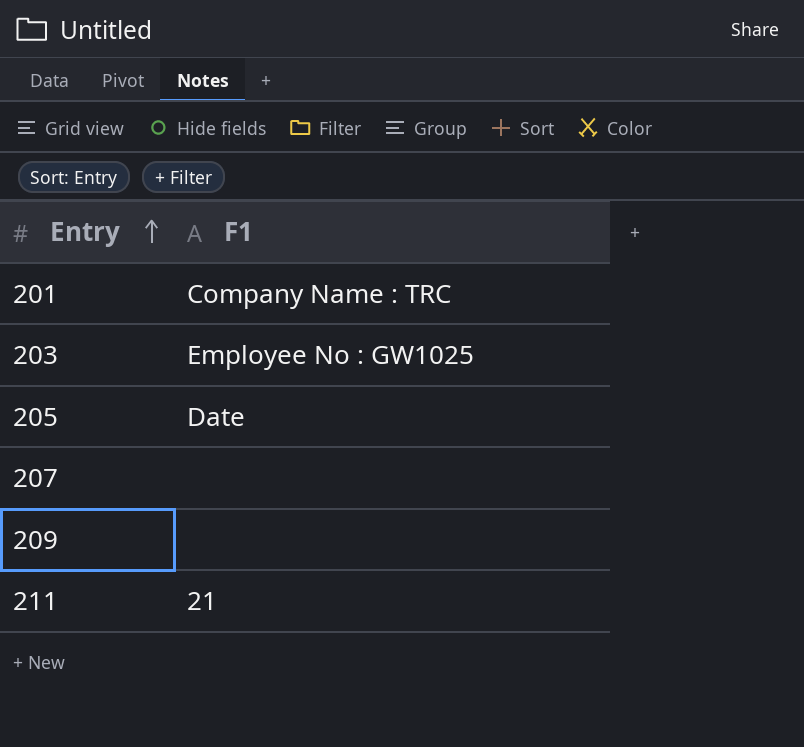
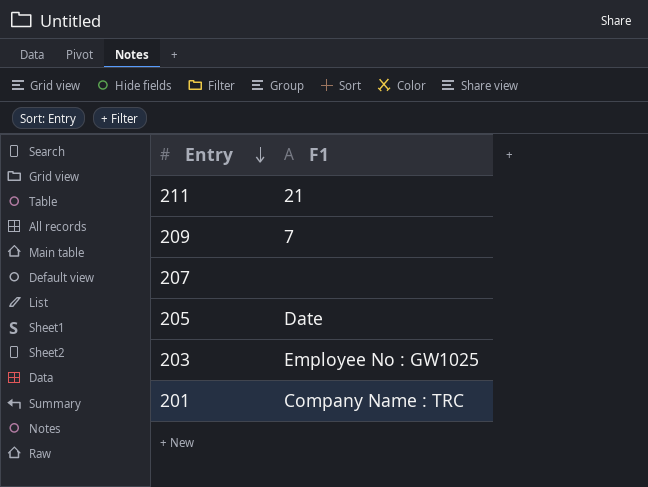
row order: Entry ascending -> Entry descending
209 | F1: none -> 7

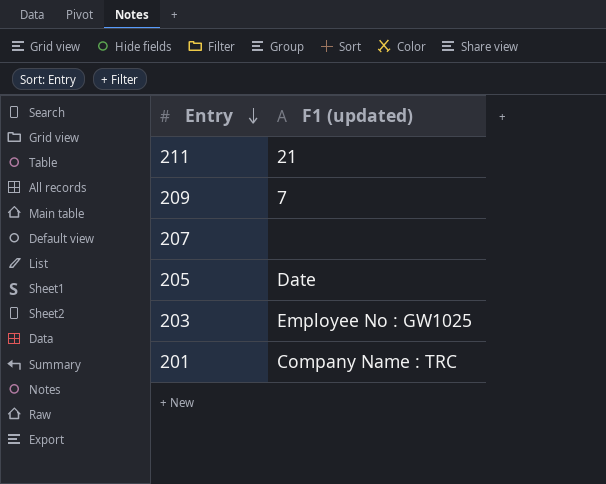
column name: F1 -> F1 (updated)

